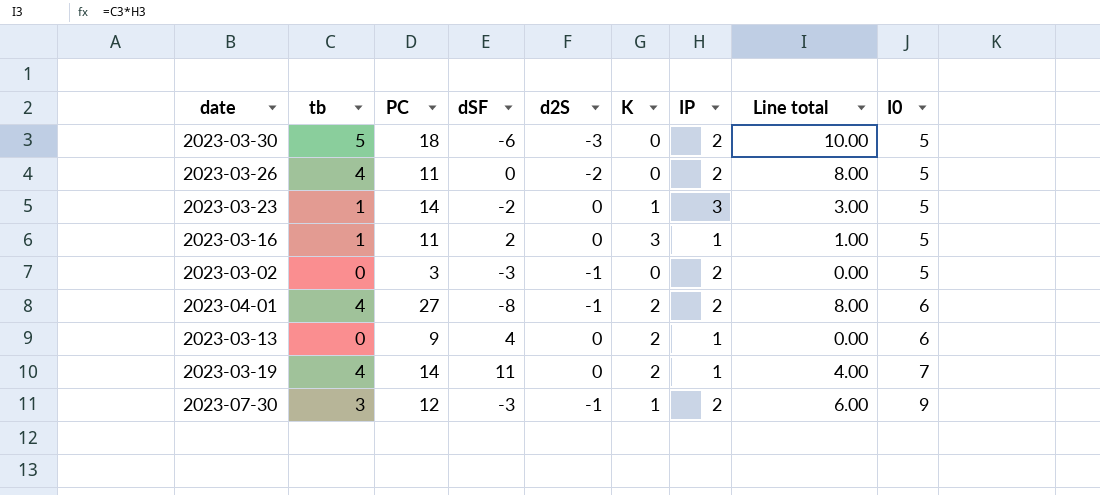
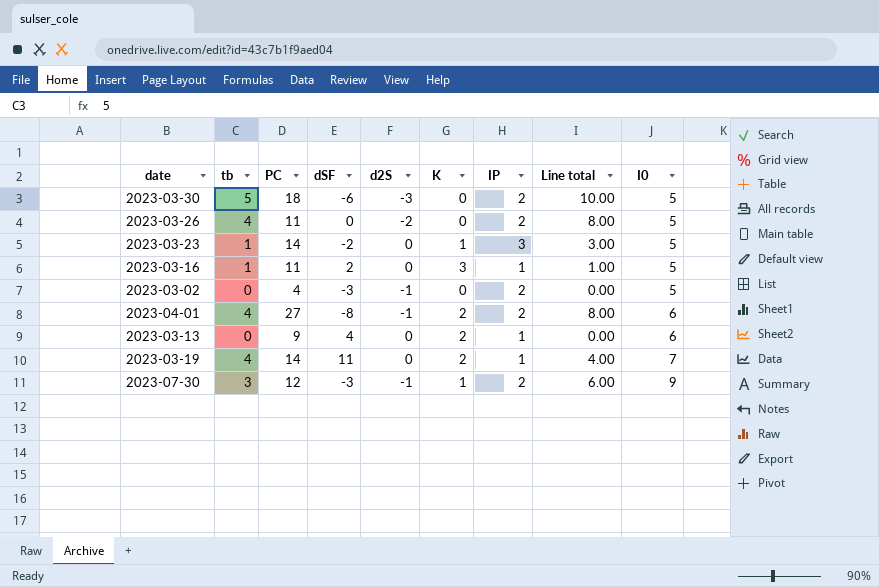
2023-03-02 | PC: 3 -> 4

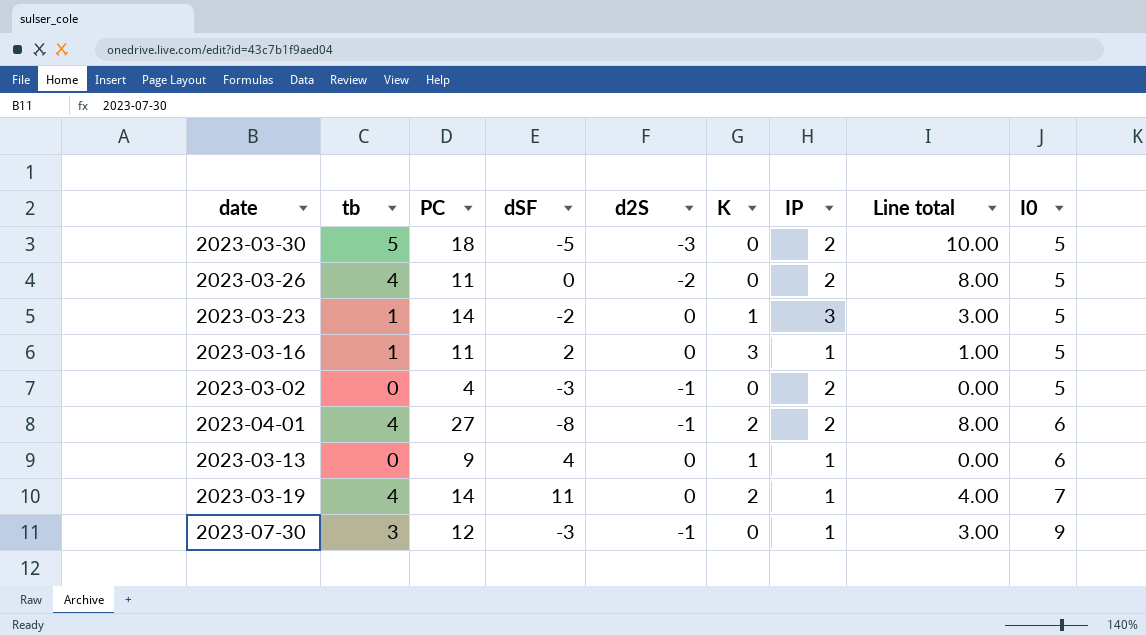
2023-03-30 | dSF: -6 -> -5
2023-03-13 | K: 2 -> 1
2023-07-30 | K: 1 -> 0
2023-07-30 | IP: 2 -> 1
2023-07-30 | Line total: 6.00 -> 3.00

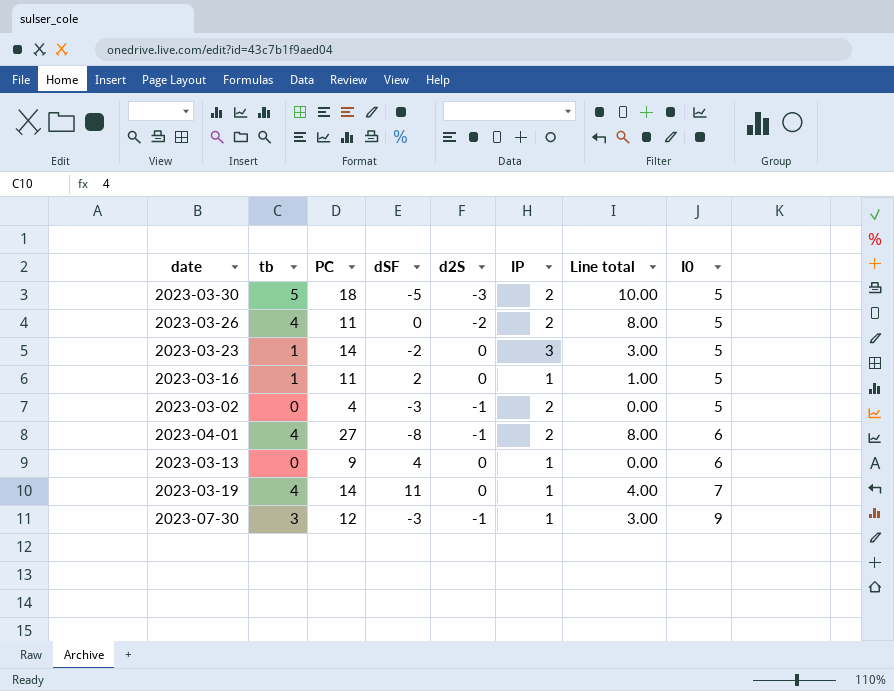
column K | position: 6 -> none

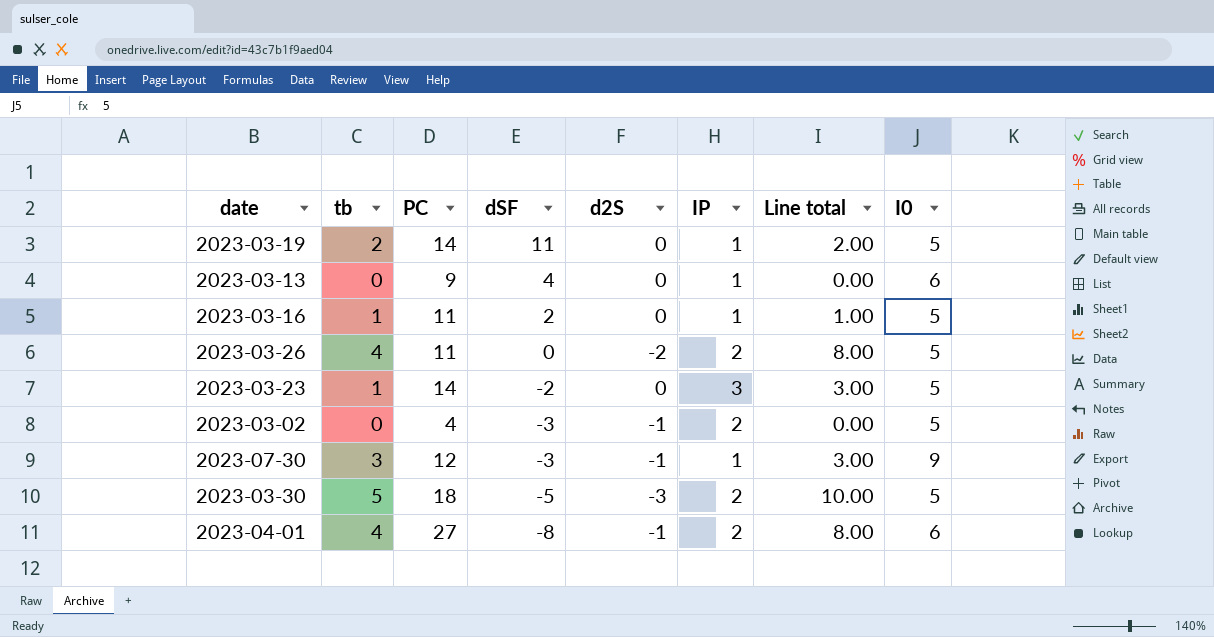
row order: I0 ascending -> dSF descending
2023-03-19 | tb: 4 -> 2
2023-03-19 | Line total: 4.00 -> 2.00
2023-03-19 | I0: 7 -> 5

